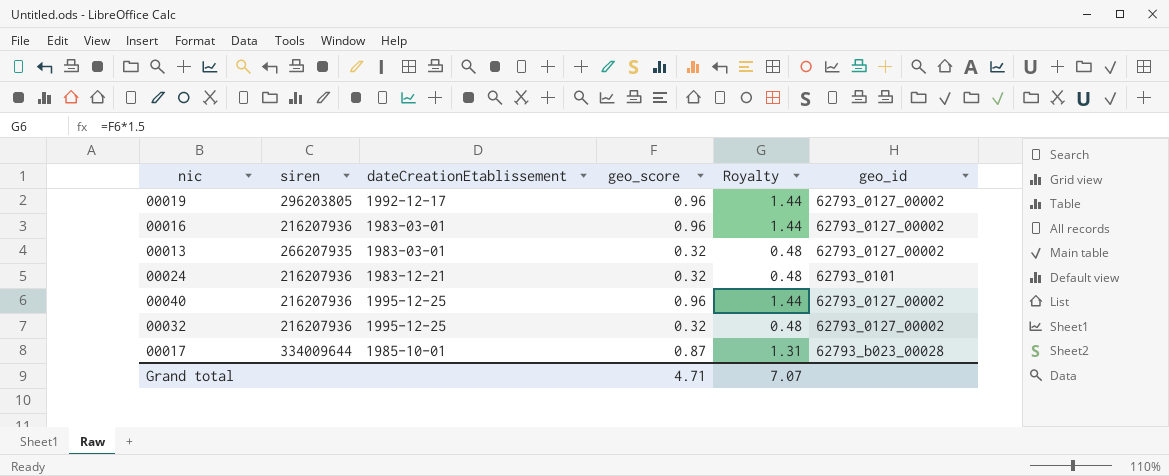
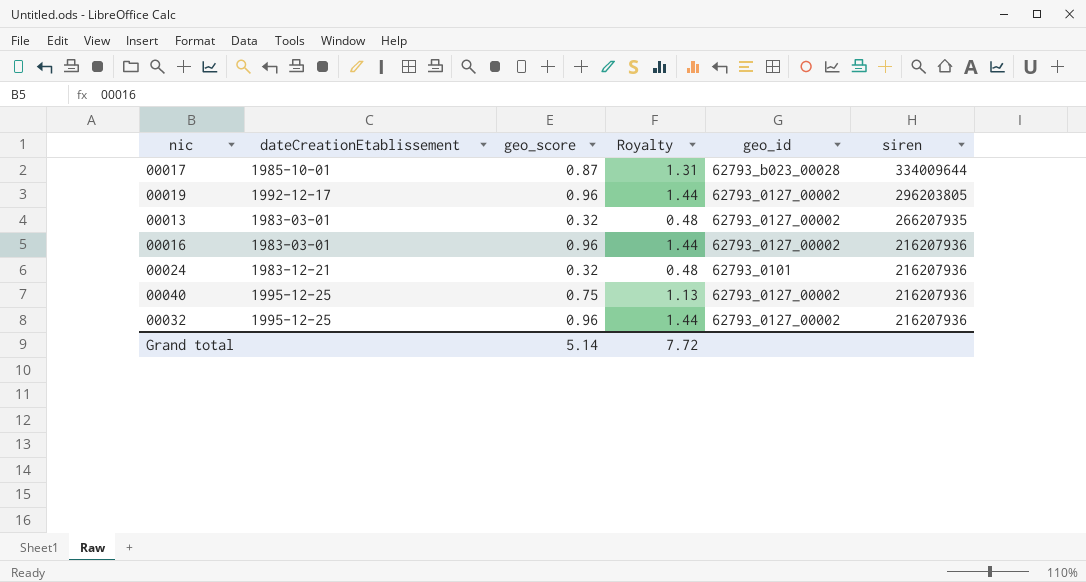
row order: none -> siren descending
column siren | position: 2 -> 6
00040 | geo_score: 0.96 -> 0.75
00040 | Royalty: 1.44 -> 1.13
00032 | geo_score: 0.32 -> 0.96
00032 | Royalty: 0.48 -> 1.44
Grand total | geo_score: 4.71 -> 5.14
Grand total | Royalty: 7.07 -> 7.72

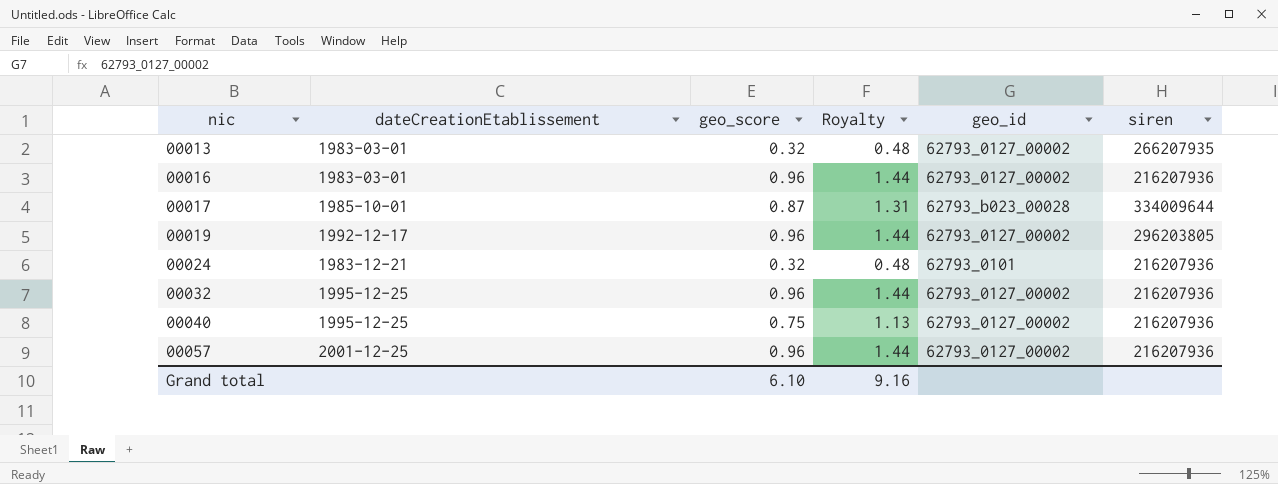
row order: siren descending -> nic ascending
row 00057: none -> 2001-12-25 | 0.96 | 1.44 | 62793_0127_00002 | 216207936
Grand total | geo_score: 5.14 -> 6.10
Grand total | Royalty: 7.72 -> 9.16

